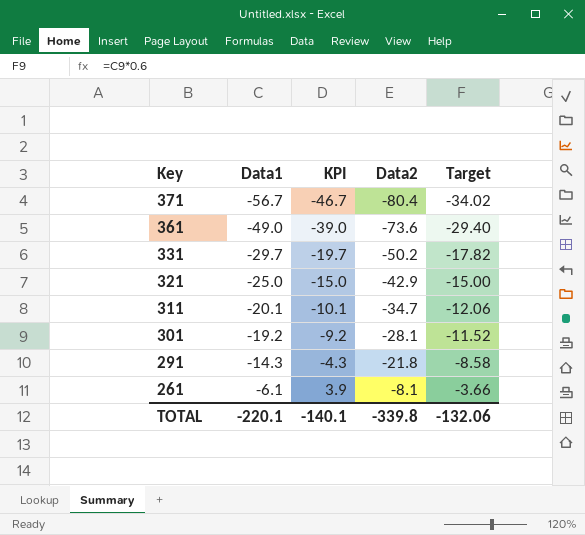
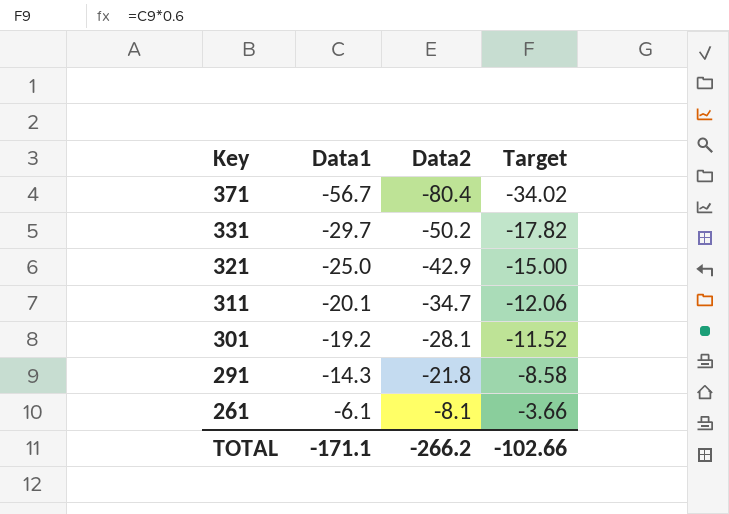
column KPI | formula: [Data1] + 10 -> none
row 361: -49.0 | -39.0 | -73.6 | -29.40 -> none
TOTAL | Data1: -220.1 -> -171.1
TOTAL | Data2: -339.8 -> -266.2
TOTAL | Target: -132.06 -> -102.66

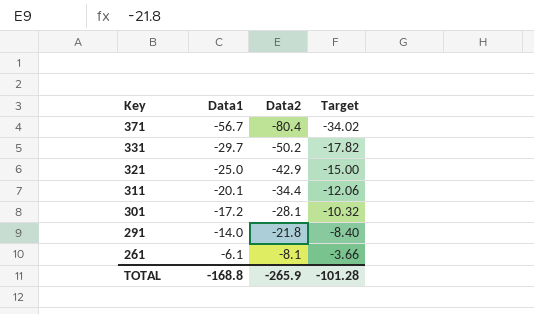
311 | Data2: -34.7 -> -34.4
301 | Data1: -19.2 -> -17.2
301 | Target: -11.52 -> -10.32
291 | Data1: -14.3 -> -14.0
291 | Target: -8.58 -> -8.40
TOTAL | Data1: -171.1 -> -168.8
TOTAL | Data2: -266.2 -> -265.9
TOTAL | Target: -102.66 -> -101.28

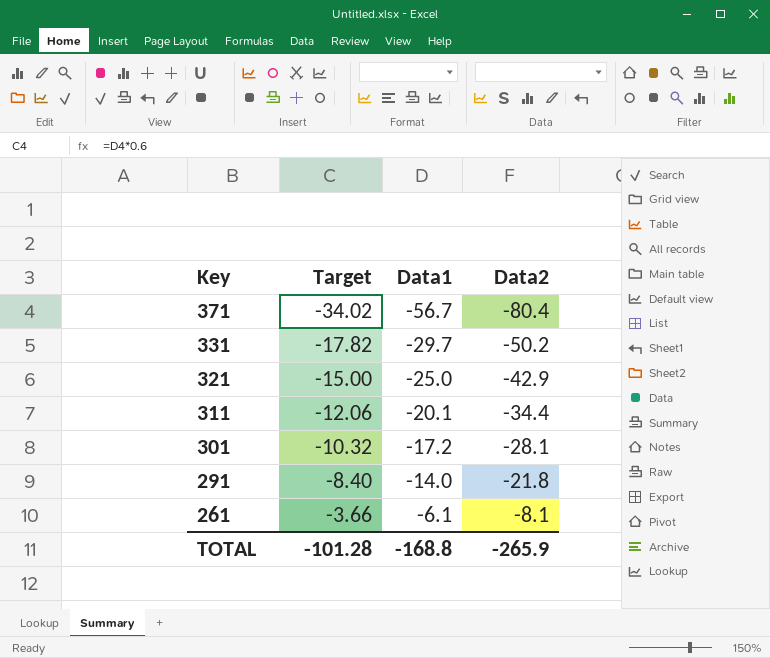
column Target | position: 4 -> 2

